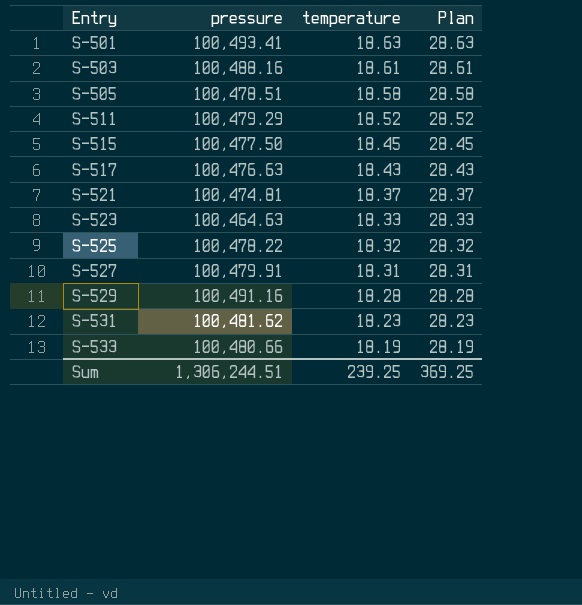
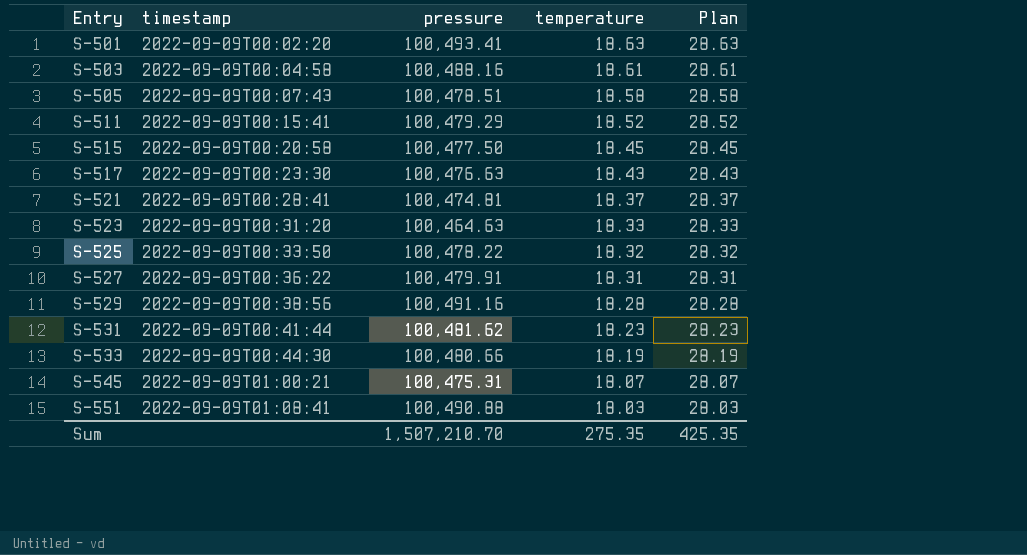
column timestamp | position: none -> 2
row S-545: none -> 2022-09-09T01:00:21 | 100,475.31 | 18.07 | 28.07
row S-551: none -> 2022-09-09T01:08:41 | 100,490.88 | 18.03 | 28.03
Sum | pressure: 1,306,244.51 -> 1,507,210.70
Sum | temperature: 239.25 -> 275.35
Sum | Plan: 369.25 -> 425.35

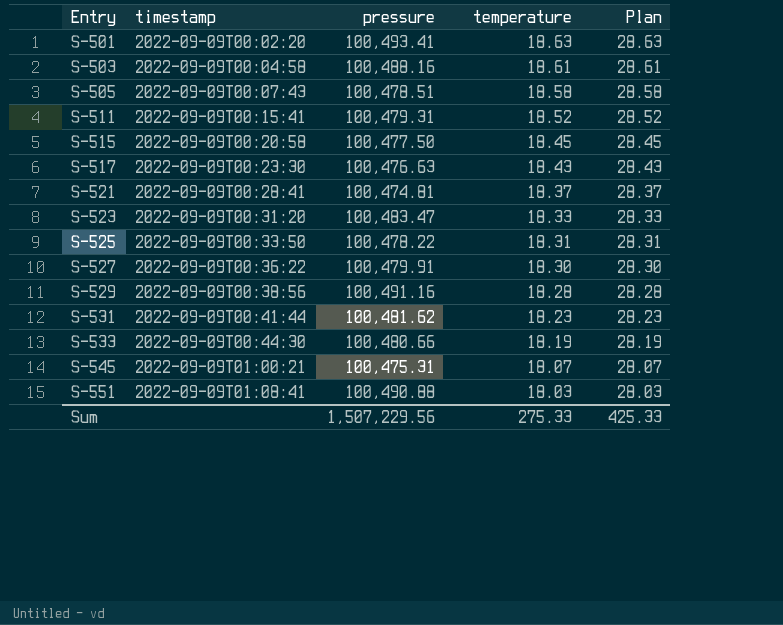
S-511 | pressure: 100,479.29 -> 100,479.31
S-523 | pressure: 100,464.63 -> 100,483.47
S-525 | temperature: 18.32 -> 18.31
S-525 | Plan: 28.32 -> 28.31
S-527 | temperature: 18.31 -> 18.30
S-527 | Plan: 28.31 -> 28.30
Sum | pressure: 1,507,210.70 -> 1,507,229.56
Sum | temperature: 275.35 -> 275.33
Sum | Plan: 425.35 -> 425.33

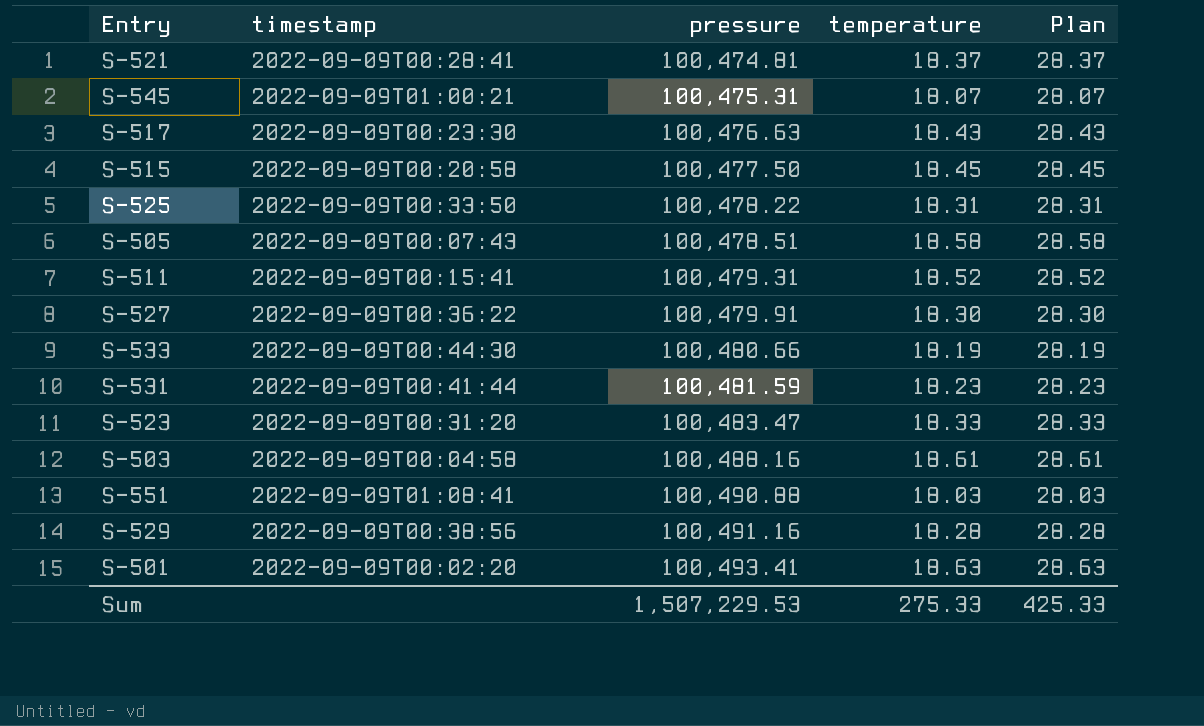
row order: Entry ascending -> pressure ascending
S-531 | pressure: 100,481.62 -> 100,481.59
Sum | pressure: 1,507,229.56 -> 1,507,229.53

